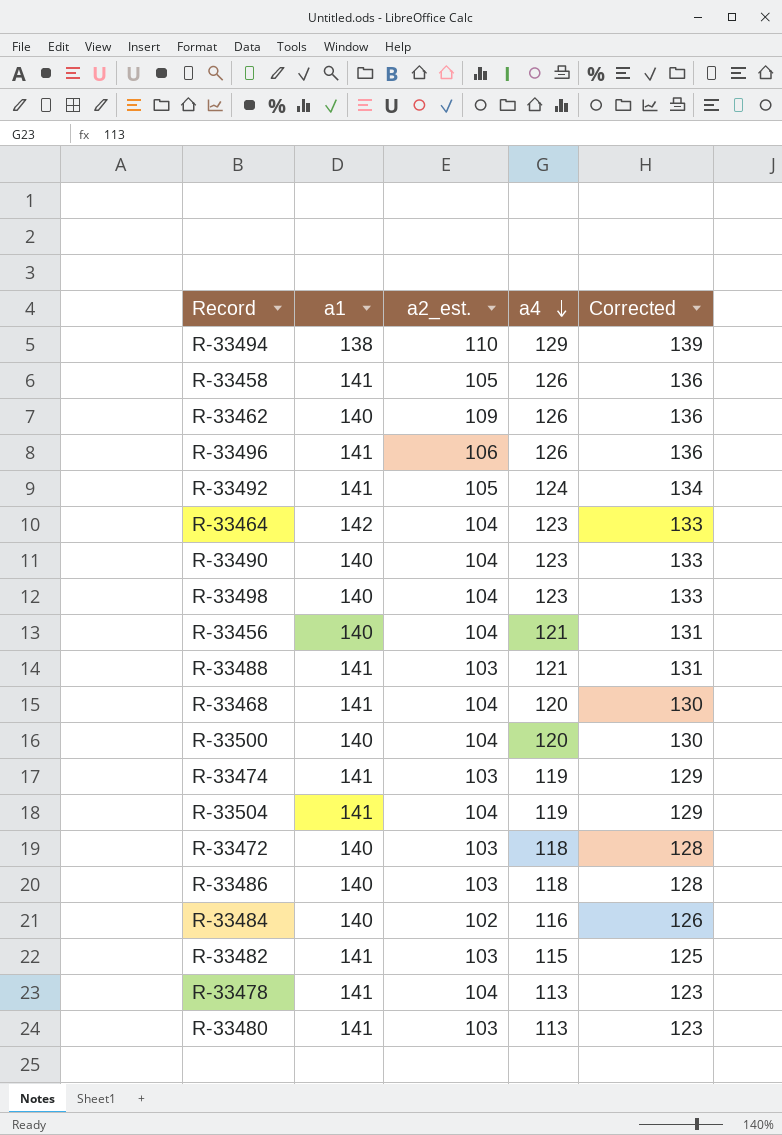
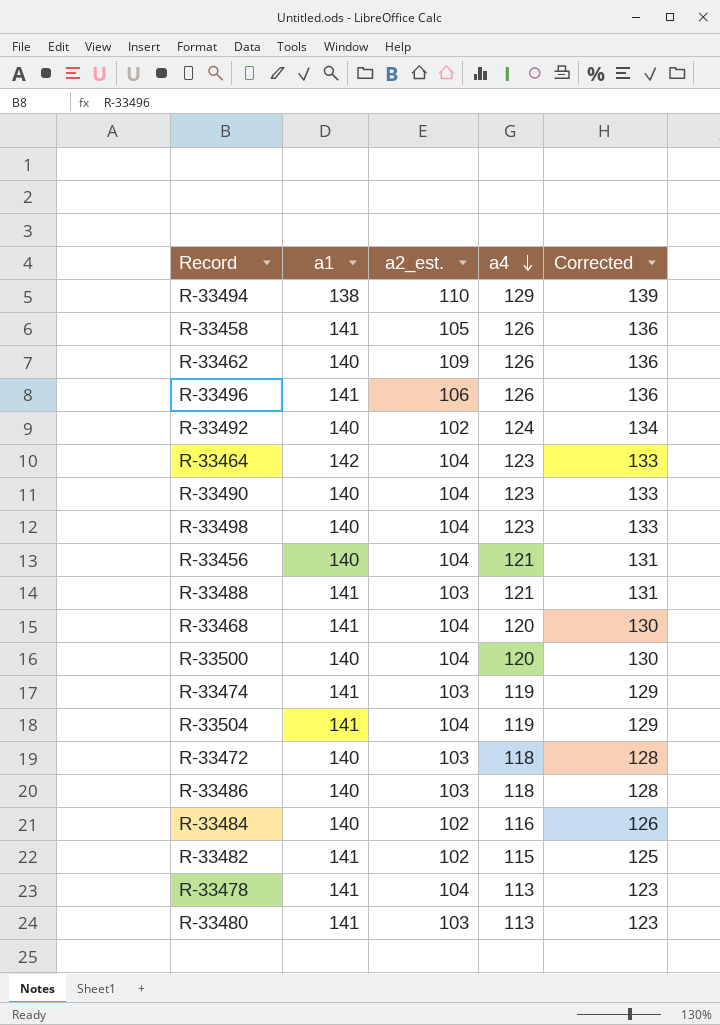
R-33492 | a1: 141 -> 140
R-33492 | a2_est.: 105 -> 102
R-33482 | a2_est.: 103 -> 102

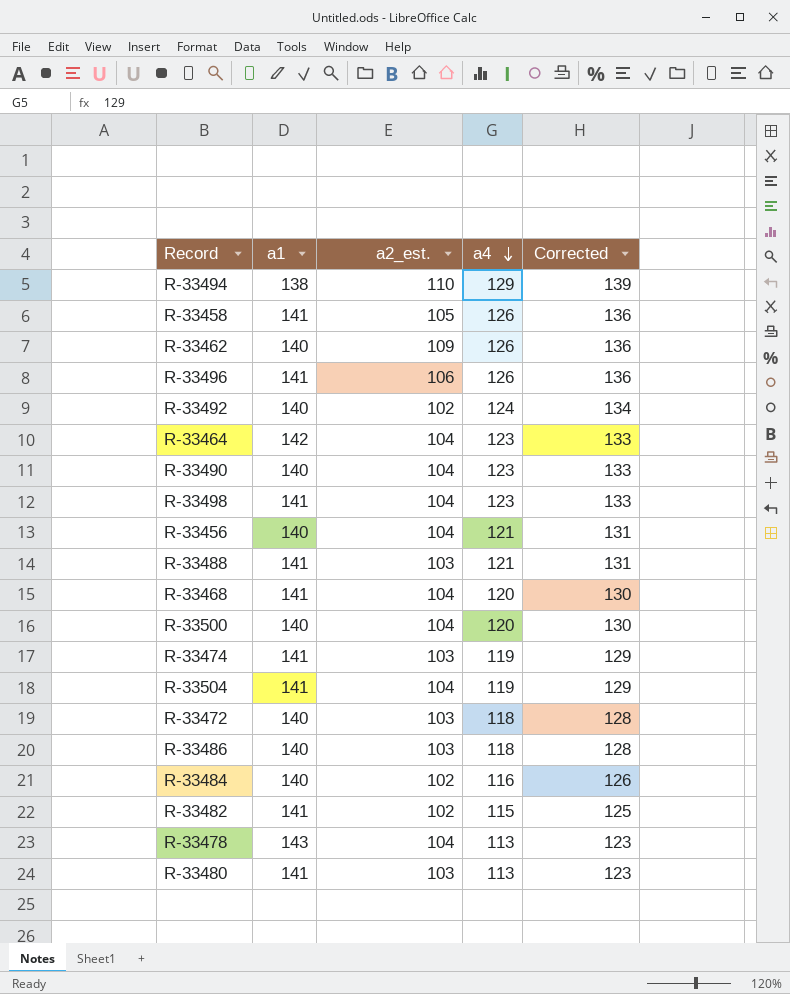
R-33498 | a1: 140 -> 141
R-33478 | a1: 141 -> 143

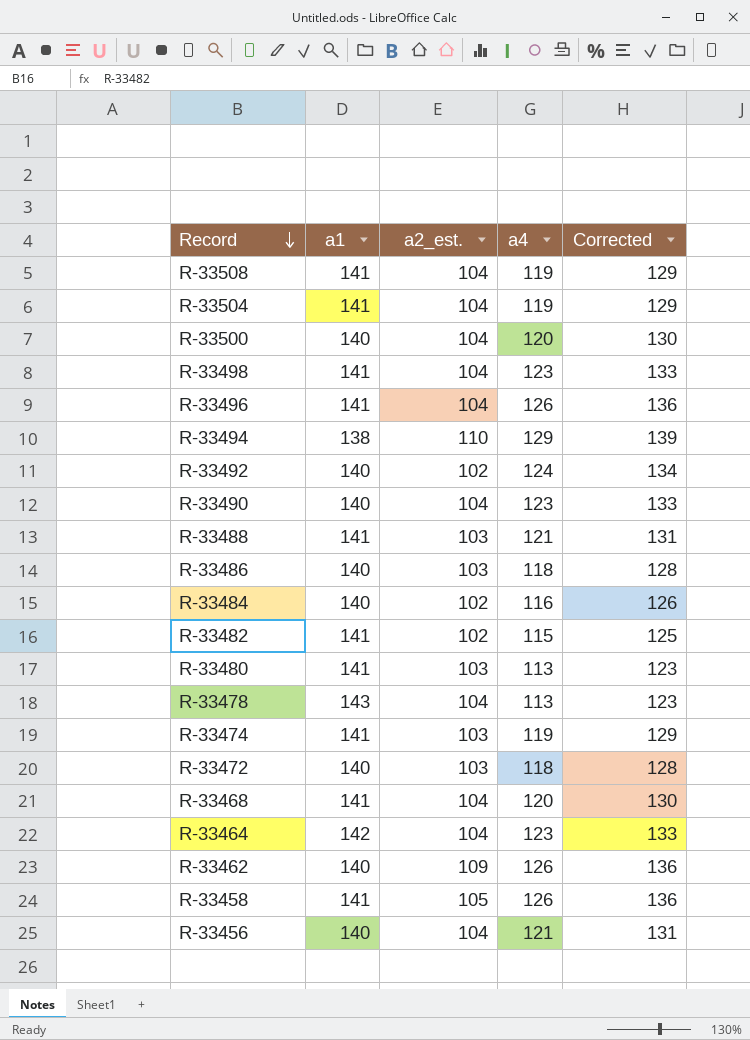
row order: a4 descending -> Record descending
row R-33508: none -> 141 | 104 | 119 | 129
R-33496 | a2_est.: 106 -> 104

